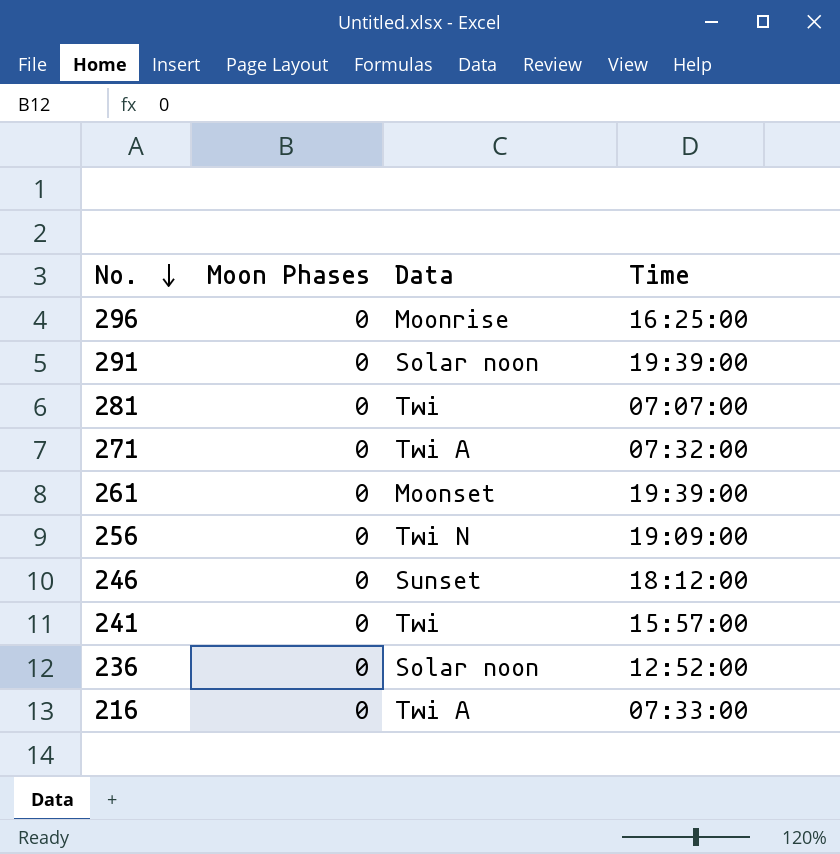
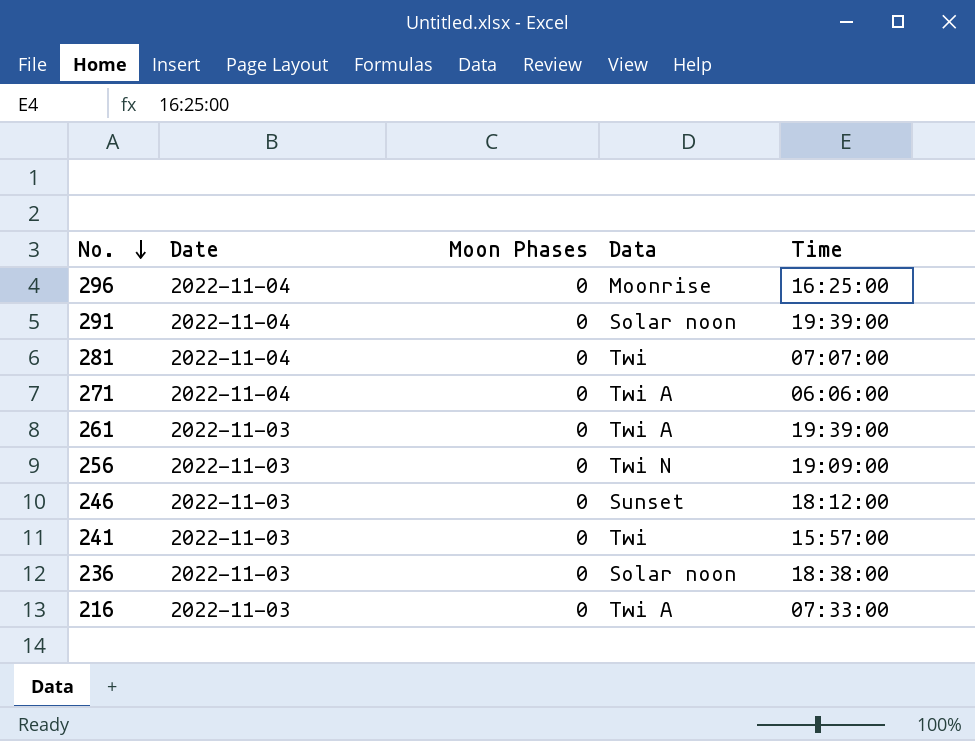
column Date | position: none -> 2
271 | Time: 07:32:00 -> 06:06:00
261 | Data: Moonset -> Twi A
236 | Time: 12:52:00 -> 18:38:00

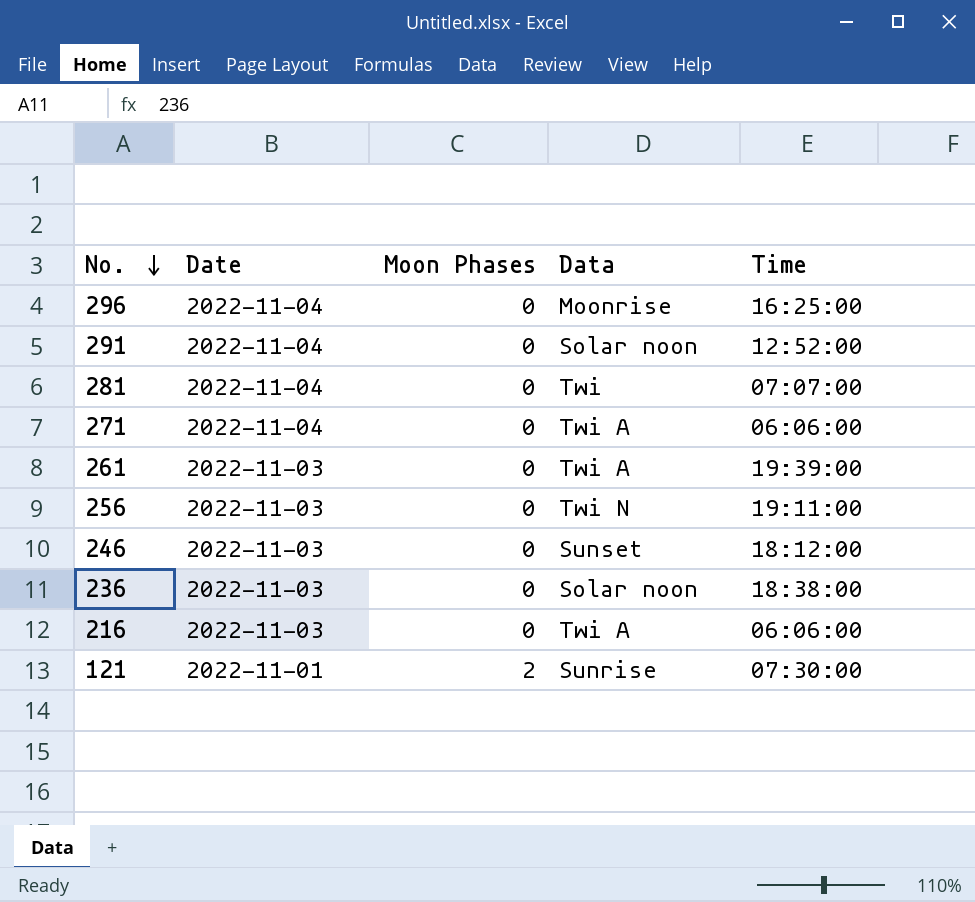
row 241: 2022-11-03 | 0 | Twi | 15:57:00 -> none
291 | Time: 19:39:00 -> 12:52:00
256 | Time: 19:09:00 -> 19:11:00
216 | Time: 07:33:00 -> 06:06:00
row 121: none -> 2022-11-01 | 2 | Sunrise | 07:30:00

